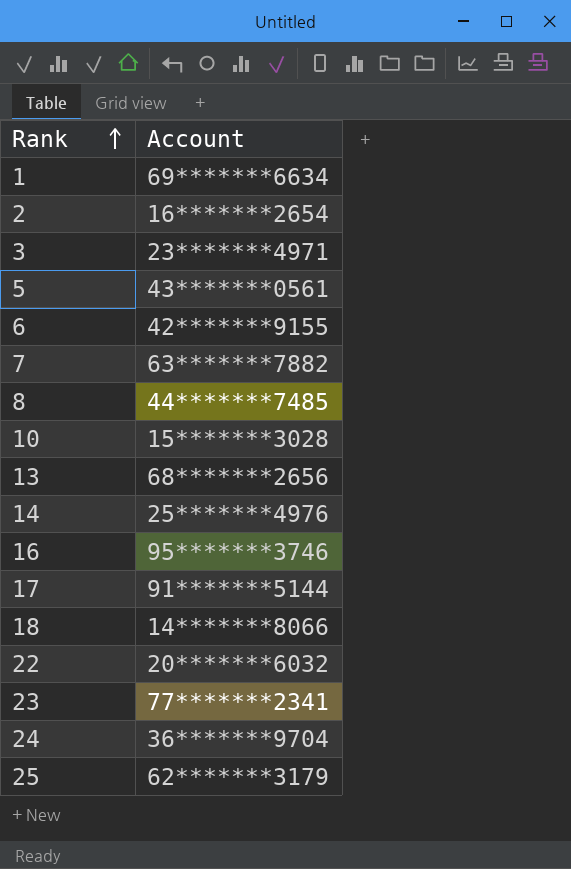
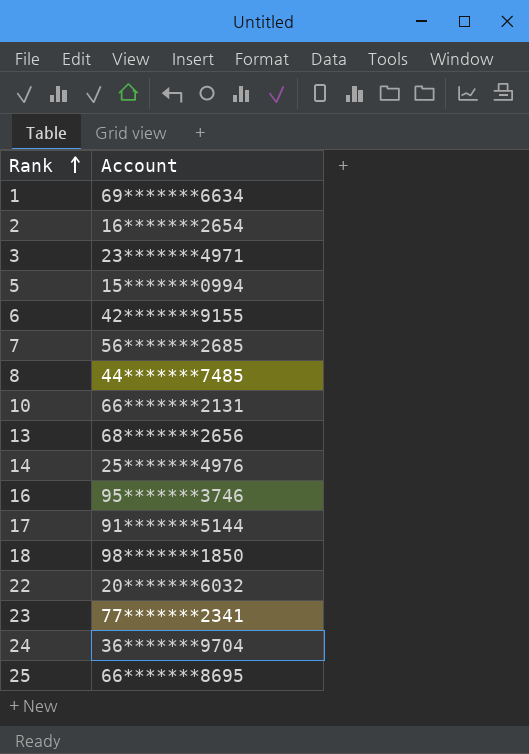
5 | Account: 43*******0561 -> 15*******0994
7 | Account: 63*******7882 -> 56*******2685
10 | Account: 15*******3028 -> 66*******2131
18 | Account: 14*******8066 -> 98*******1850
25 | Account: 62*******3179 -> 66*******8695

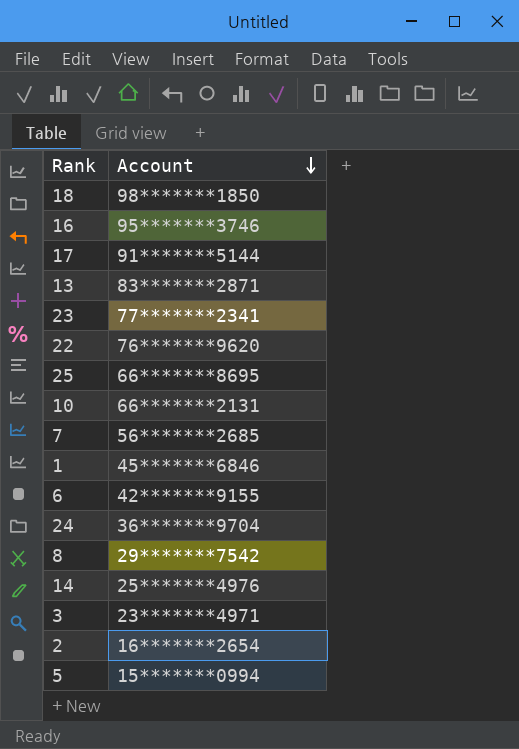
row order: Rank ascending -> Account descending
13 | Account: 68*******2656 -> 83*******2871
22 | Account: 20*******6032 -> 76*******9620
1 | Account: 69*******6634 -> 45*******6846
8 | Account: 44*******7485 -> 29*******7542

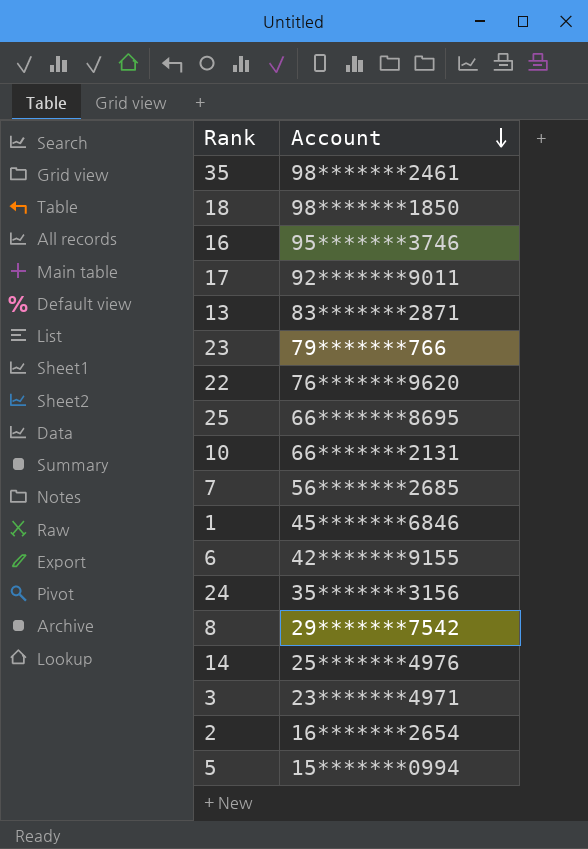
row 35: none -> 98*******2461
17 | Account: 91*******5144 -> 92*******9011
23 | Account: 77*******2341 -> 79*******766
24 | Account: 36*******9704 -> 35*******3156

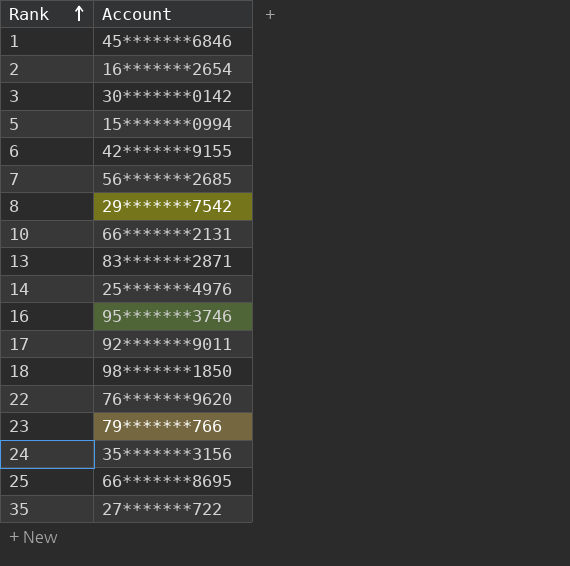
row order: Account descending -> Rank ascending
3 | Account: 23*******4971 -> 30*******0142
35 | Account: 98*******2461 -> 27*******722

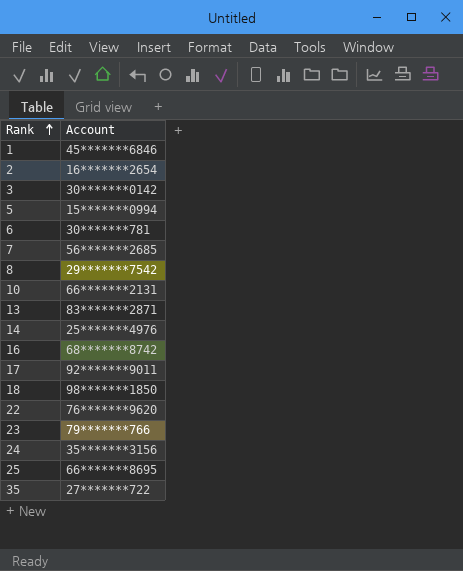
6 | Account: 42*******9155 -> 30*******781
16 | Account: 95*******3746 -> 68*******8742

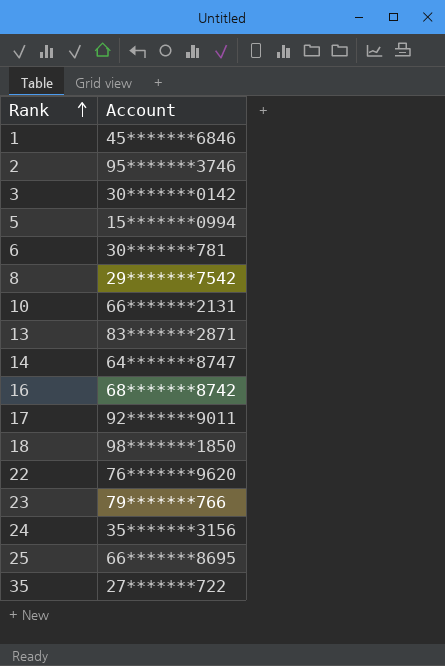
row 7: 56*******2685 -> none
2 | Account: 16*******2654 -> 95*******3746
14 | Account: 25*******4976 -> 64*******8747

